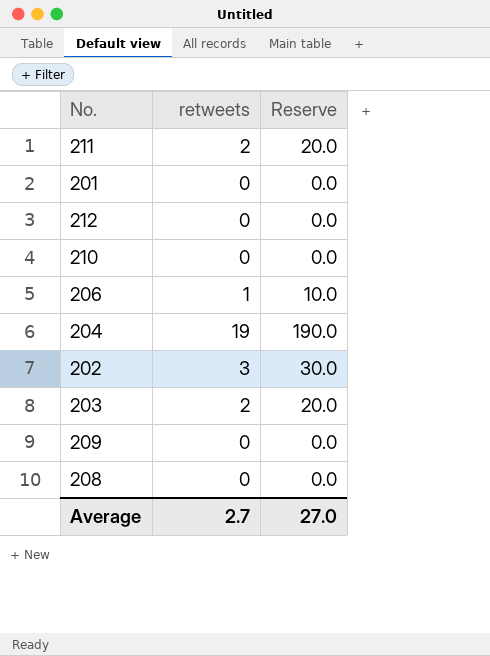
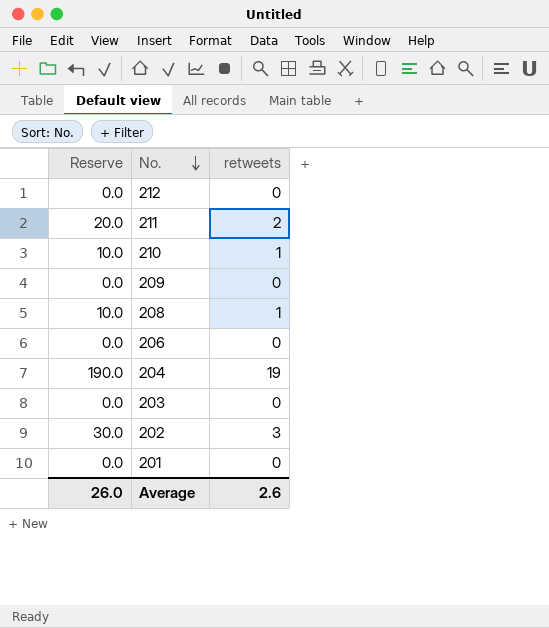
row order: none -> No. descending
column Reserve | position: 3 -> 1
210 | Reserve: 0.0 -> 10.0
210 | retweets: 0 -> 1
208 | Reserve: 0.0 -> 10.0
208 | retweets: 0 -> 1
206 | Reserve: 10.0 -> 0.0
206 | retweets: 1 -> 0
203 | Reserve: 20.0 -> 0.0
203 | retweets: 2 -> 0
Average | Reserve: 27.0 -> 26.0
Average | retweets: 2.7 -> 2.6

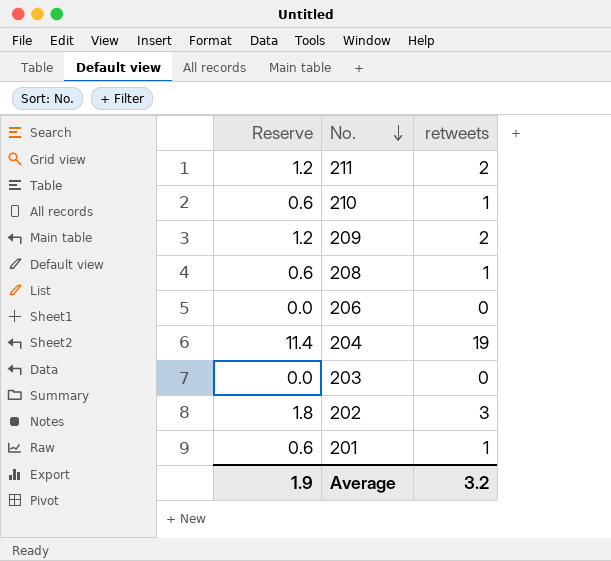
column Reserve | formula: [retweets] * 10 -> [retweets] * 0.6
row 212: 0.0 | 0 -> none
209 | retweets: 0 -> 2
201 | retweets: 0 -> 1
Average | Reserve: 26.0 -> 1.9
Average | retweets: 2.6 -> 3.2

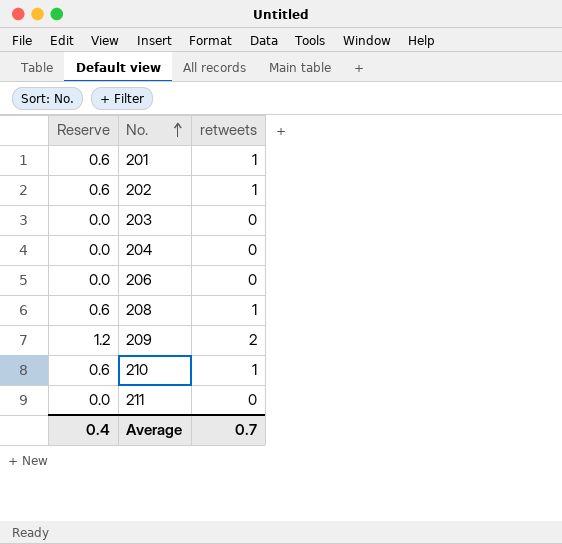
row order: No. descending -> No. ascending
202 | Reserve: 1.8 -> 0.6
202 | retweets: 3 -> 1
204 | Reserve: 11.4 -> 0.0
204 | retweets: 19 -> 0
211 | Reserve: 1.2 -> 0.0
211 | retweets: 2 -> 0
Average | Reserve: 1.9 -> 0.4
Average | retweets: 3.2 -> 0.7

